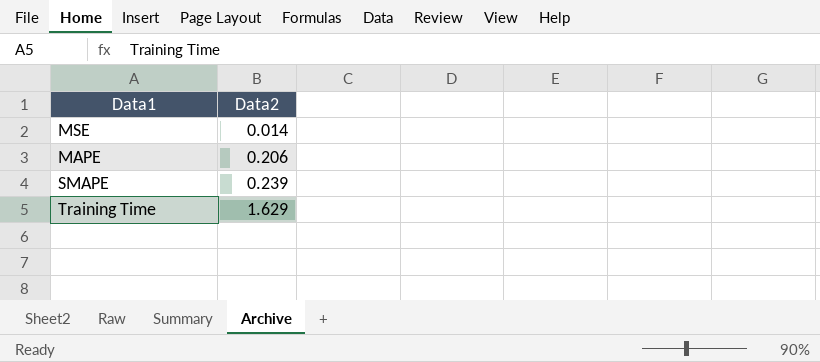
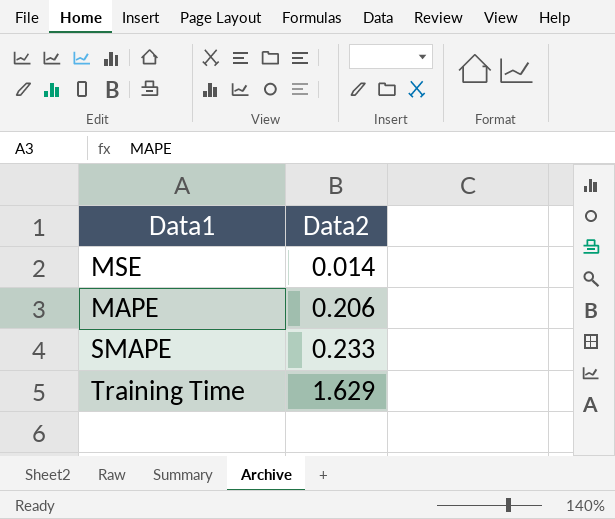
SMAPE | Data2: 0.239 -> 0.233

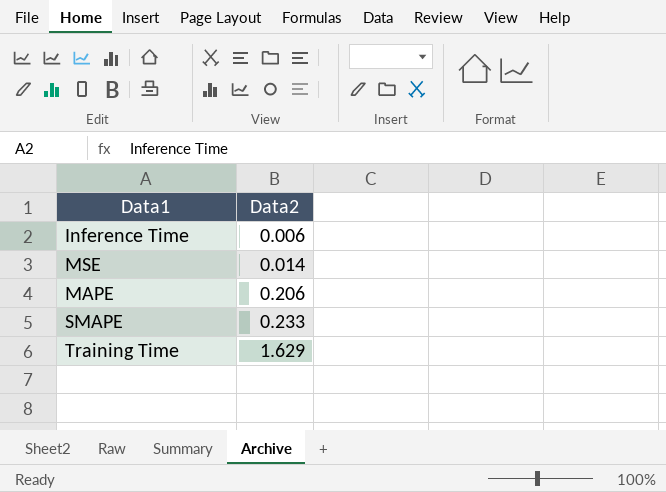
row Inference Time: none -> 0.006

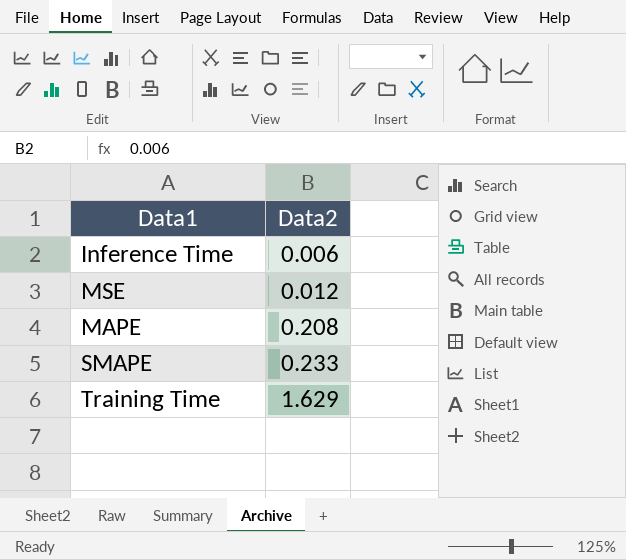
MSE | Data2: 0.014 -> 0.012
MAPE | Data2: 0.206 -> 0.208

